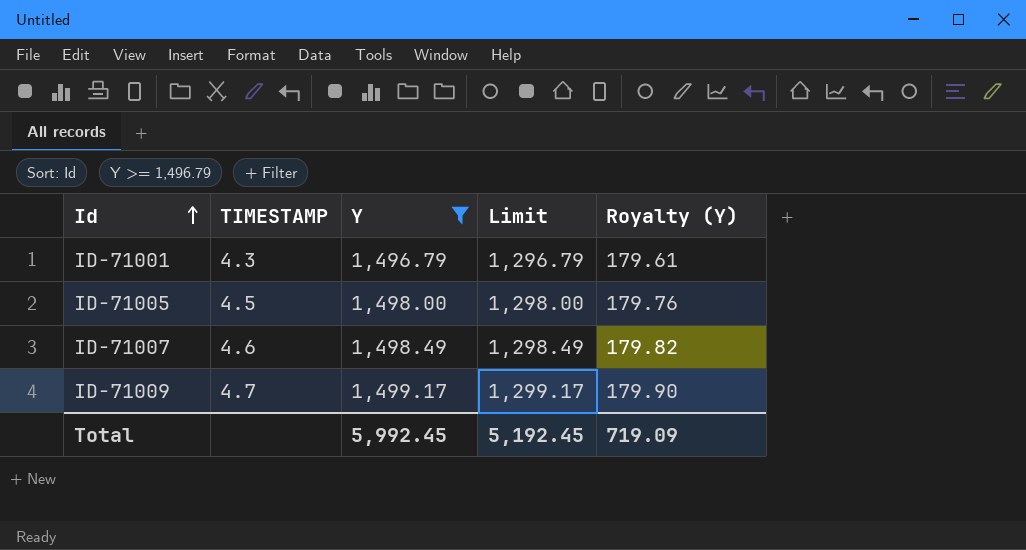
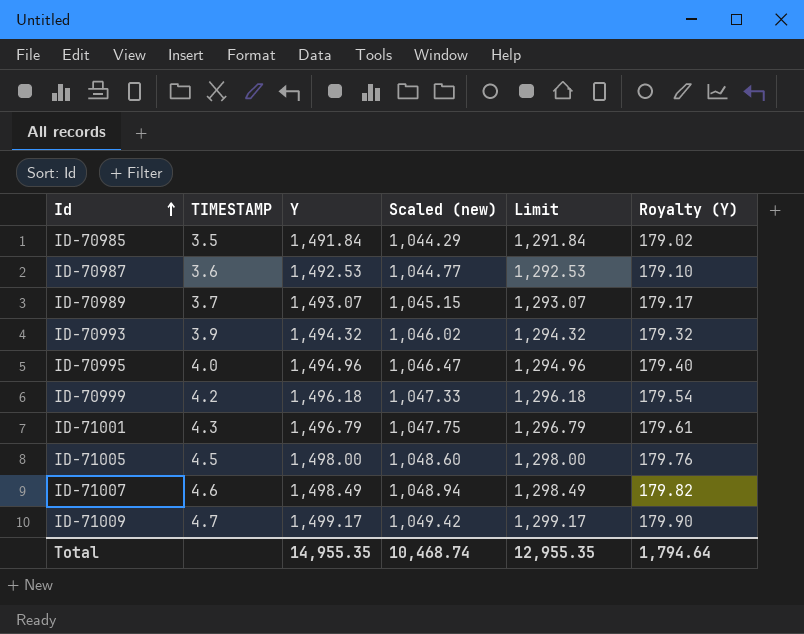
filter: Y >= 1,496.79 -> none
column Scaled (new) | formula: none -> [Y] * 0.7
Total | Y: 5,992.45 -> 14,955.35
Total | Limit: 5,192.45 -> 12,955.35
Total | Royalty (Y): 719.09 -> 1,794.64

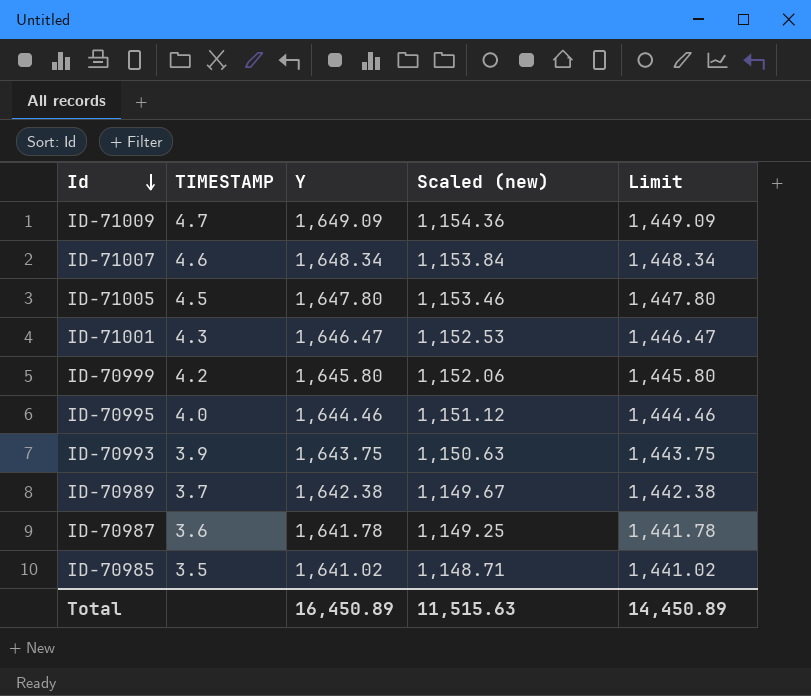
row order: Id ascending -> Id descending
column Royalty (Y) | formula: [Y] * 0.12 -> none
ID-71009 | Y: 1,499.17 -> 1,649.09
ID-71009 | Scaled (new): 1,049.42 -> 1,154.36
ID-71009 | Limit: 1,299.17 -> 1,449.09
ID-71007 | Y: 1,498.49 -> 1,648.34
ID-71007 | Scaled (new): 1,048.94 -> 1,153.84
ID-71007 | Limit: 1,298.49 -> 1,448.34
ID-71005 | Y: 1,498.00 -> 1,647.80
ID-71005 | Scaled (new): 1,048.60 -> 1,153.46
ID-71005 | Limit: 1,298.00 -> 1,447.80
ID-71001 | Y: 1,496.79 -> 1,646.47
ID-71001 | Scaled (new): 1,047.75 -> 1,152.53
ID-71001 | Limit: 1,296.79 -> 1,446.47
ID-70999 | Y: 1,496.18 -> 1,645.80
ID-70999 | Scaled (new): 1,047.33 -> 1,152.06
ID-70999 | Limit: 1,296.18 -> 1,445.80
ID-70995 | Y: 1,494.96 -> 1,644.46
ID-70995 | Scaled (new): 1,046.47 -> 1,151.12
ID-70995 | Limit: 1,294.96 -> 1,444.46
ID-70993 | Y: 1,494.32 -> 1,643.75
ID-70993 | Scaled (new): 1,046.02 -> 1,150.63
ID-70993 | Limit: 1,294.32 -> 1,443.75
ID-70989 | Y: 1,493.07 -> 1,642.38
ID-70989 | Scaled (new): 1,045.15 -> 1,149.67
ID-70989 | Limit: 1,293.07 -> 1,442.38
ID-70987 | Y: 1,492.53 -> 1,641.78
ID-70987 | Scaled (new): 1,044.77 -> 1,149.25
ID-70987 | Limit: 1,292.53 -> 1,441.78
ID-70985 | Y: 1,491.84 -> 1,641.02
ID-70985 | Scaled (new): 1,044.29 -> 1,148.71
ID-70985 | Limit: 1,291.84 -> 1,441.02
Total | Y: 14,955.35 -> 16,450.89
Total | Scaled (new): 10,468.74 -> 11,515.63
Total | Limit: 12,955.35 -> 14,450.89

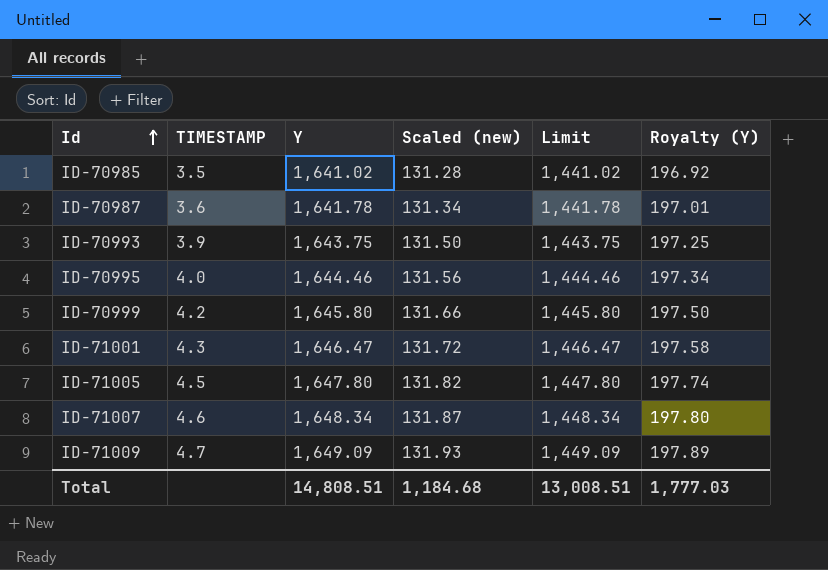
row order: Id descending -> Id ascending
column Scaled (new) | formula: [Y] * 0.7 -> [Y] * 0.08
column Royalty (Y) | formula: none -> [Y] * 0.12
row ID-70989: 3.7 | 1,642.38 | 1,149.67 | 1,442.38 -> none
Total | Y: 16,450.89 -> 14,808.51
Total | Scaled (new): 11,515.63 -> 1,184.68
Total | Limit: 14,450.89 -> 13,008.51

